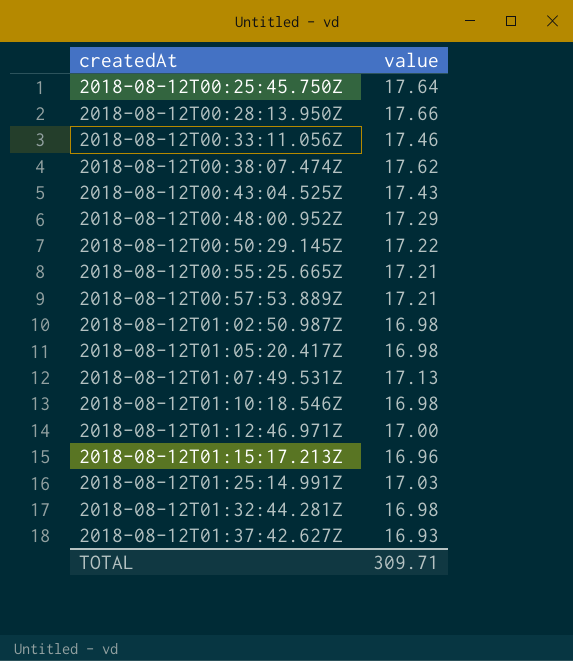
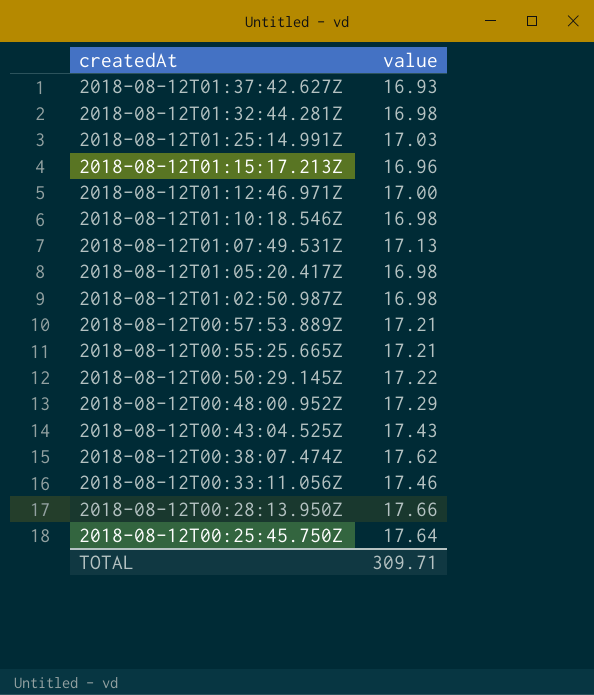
row order: createdAt ascending -> createdAt descending

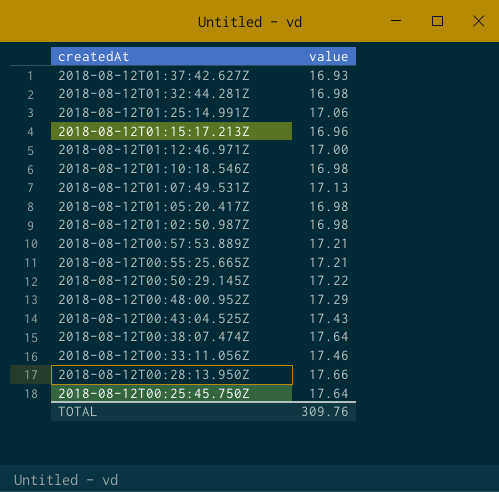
2018-08-12T01:25:14.991Z | value: 17.03 -> 17.06
2018-08-12T00:38:07.474Z | value: 17.62 -> 17.64
TOTAL | value: 309.71 -> 309.76

